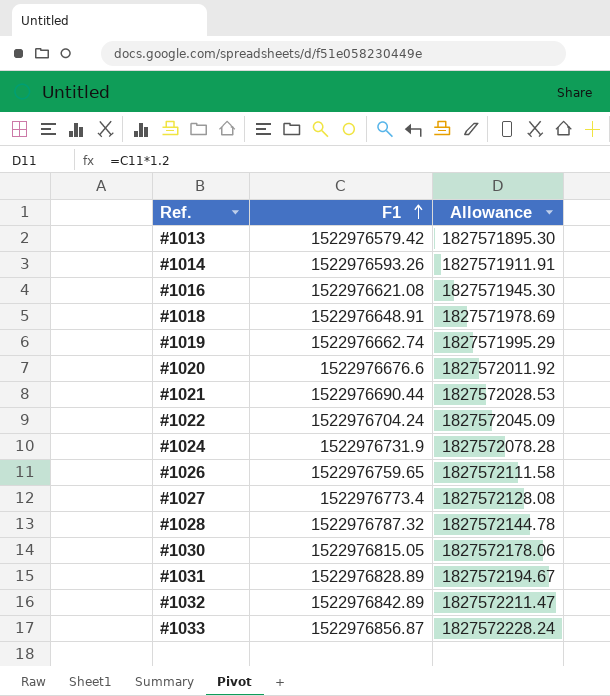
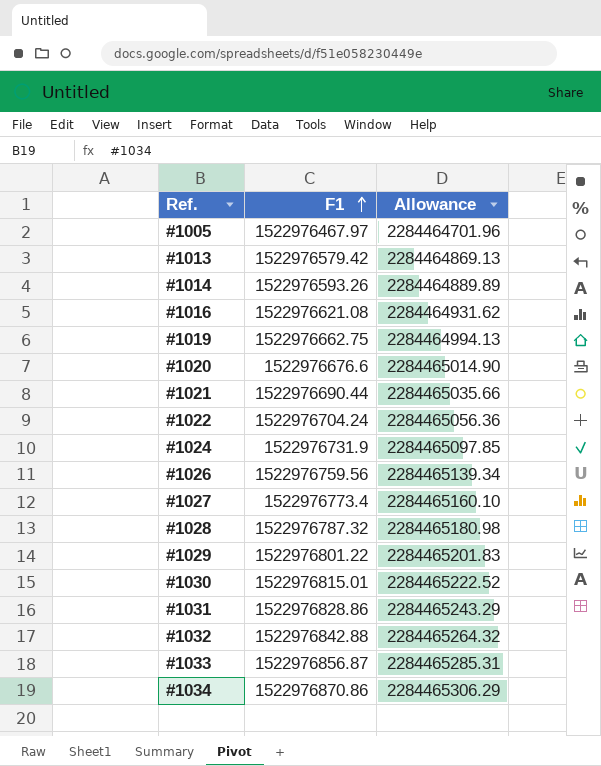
column Allowance | formula: [F1] * 1.2 -> [F1] * 1.5
row #1018: 1522976648.91 | 1827571978.69 -> none
row #1005: none -> 1522976467.97 | 2284464701.96
#1019 | F1: 1522976662.74 -> 1522976662.75
#1026 | F1: 1522976759.65 -> 1522976759.56
row #1029: none -> 1522976801.22 | 2284465201.83
#1030 | F1: 1522976815.05 -> 1522976815.01
#1031 | F1: 1522976828.89 -> 1522976828.86
#1032 | F1: 1522976842.89 -> 1522976842.88
row #1034: none -> 1522976870.86 | 2284465306.29

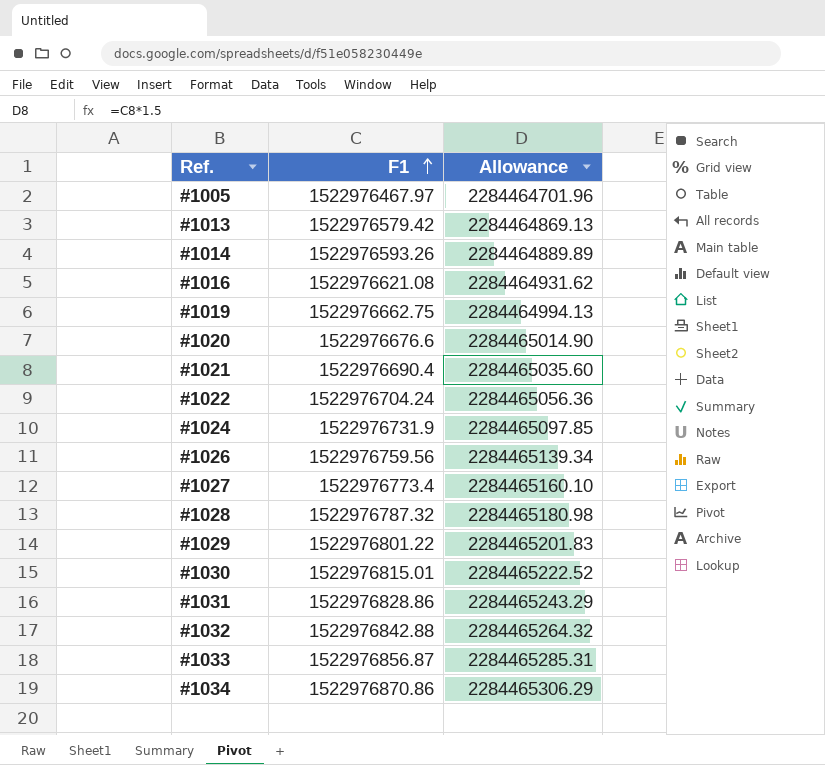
#1021 | F1: 1522976690.44 -> 1522976690.4
#1021 | Allowance: 2284465035.66 -> 2284465035.60

